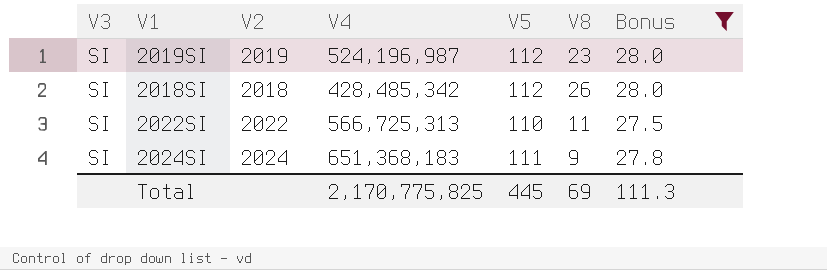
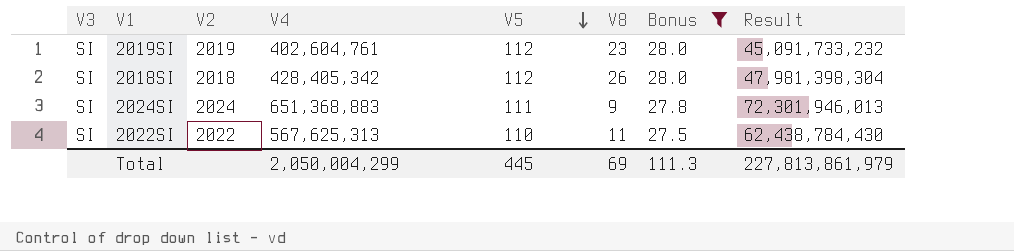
row order: none -> V5 descending
column Result | formula: none -> [V4] * [V5]
2019SI | V4: 524,196,987 -> 402,604,761
2018SI | V4: 428,485,342 -> 428,405,342
2024SI | V4: 651,368,183 -> 651,368,883
2022SI | V4: 566,725,313 -> 567,625,313
Total | V4: 2,170,775,825 -> 2,050,004,299

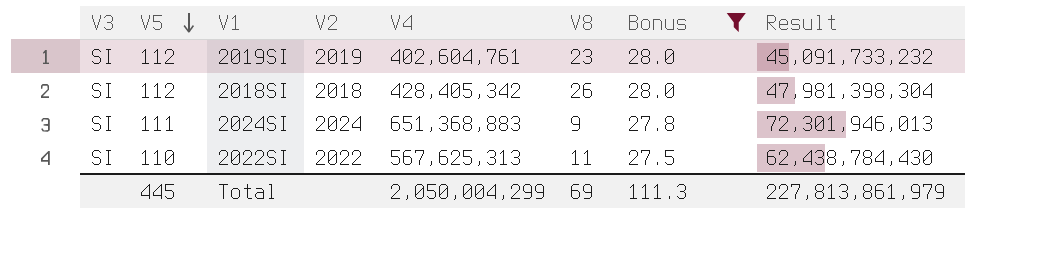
column V5 | position: 5 -> 2

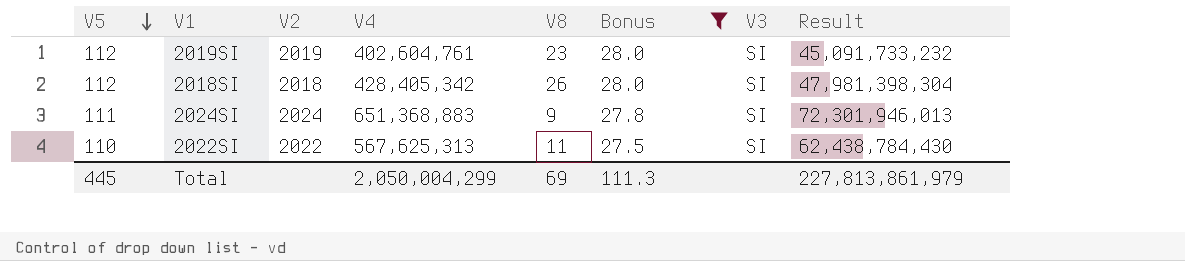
column V3 | position: 1 -> 7

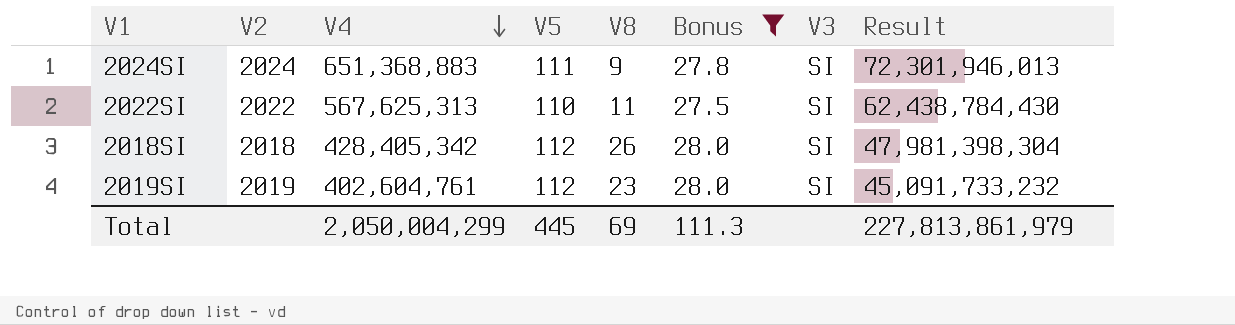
row order: V5 descending -> V4 descending
column V5 | position: 1 -> 4

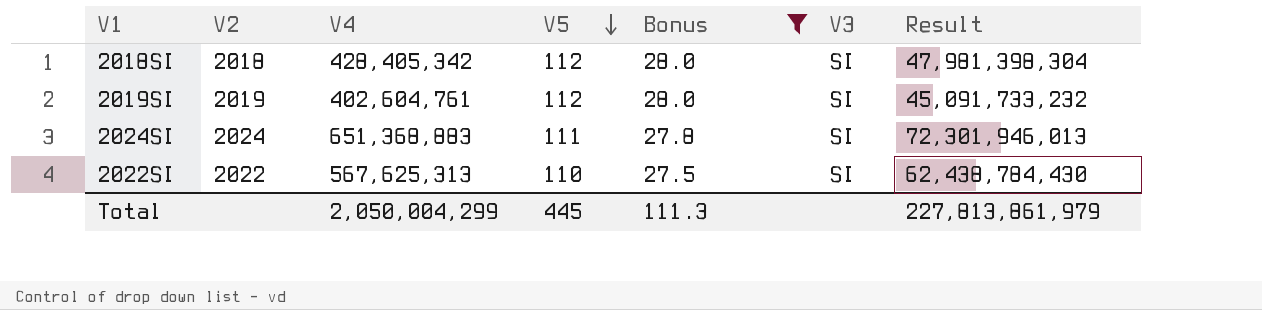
row order: V4 descending -> V5 descending
column V8 | position: 5 -> none

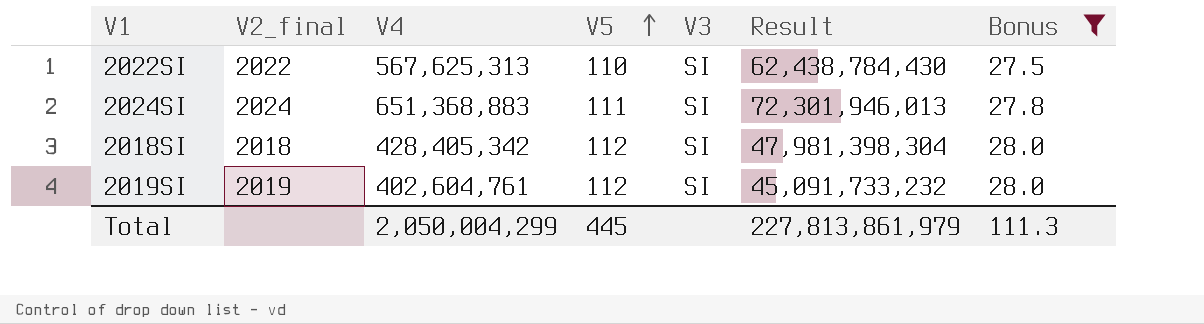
row order: V5 descending -> V5 ascending
column name: V2 -> V2_final
column Bonus | position: 5 -> 7

